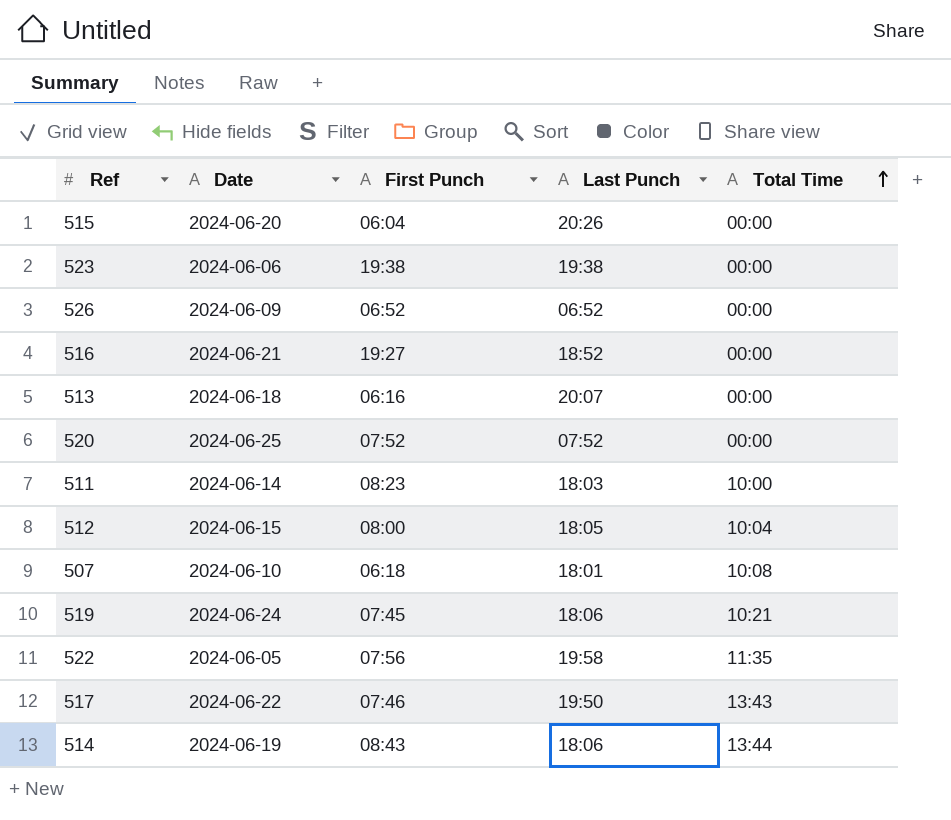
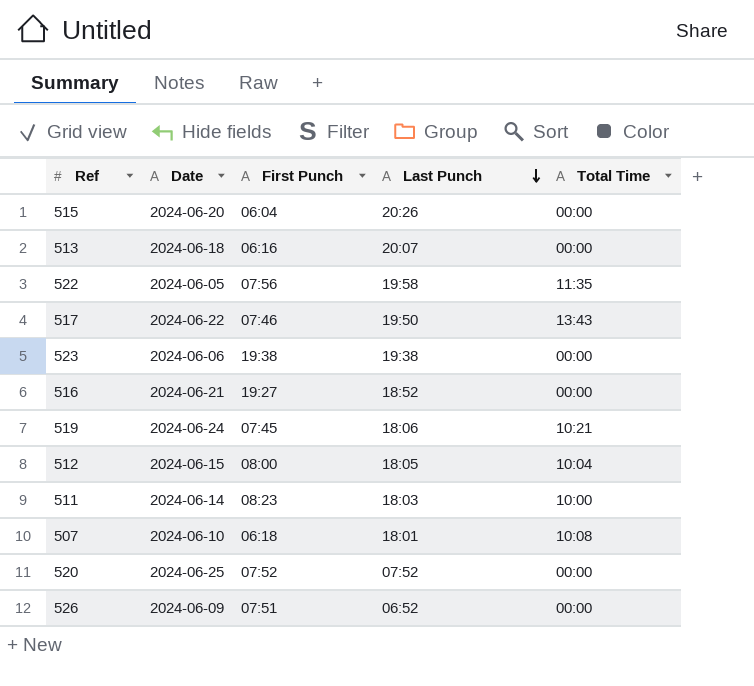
row order: Total Time ascending -> Last Punch descending
row 514: 2024-06-19 | 08:43 | 18:06 | 13:44 -> none
526 | First Punch: 06:52 -> 07:51

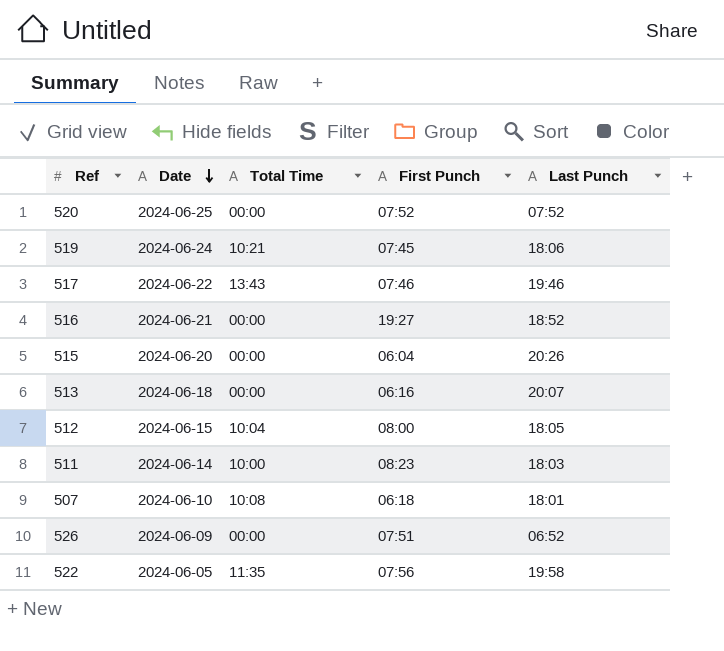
row order: Last Punch descending -> Date descending
column Total Time | position: 5 -> 3
row 523: 2024-06-06 | 19:38 | 19:38 | 00:00 -> none
517 | Last Punch: 19:50 -> 19:46

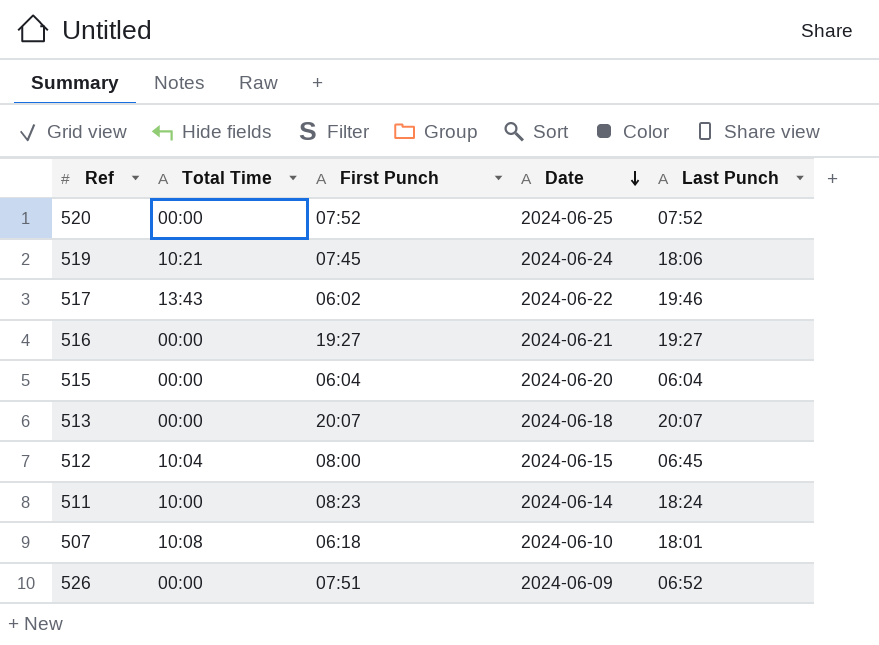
column Date | position: 2 -> 4
row 522: 2024-06-05 | 11:35 | 07:56 | 19:58 -> none
517 | First Punch: 07:46 -> 06:02
516 | Last Punch: 18:52 -> 19:27
515 | Last Punch: 20:26 -> 06:04
513 | First Punch: 06:16 -> 20:07
512 | Last Punch: 18:05 -> 06:45
511 | Last Punch: 18:03 -> 18:24

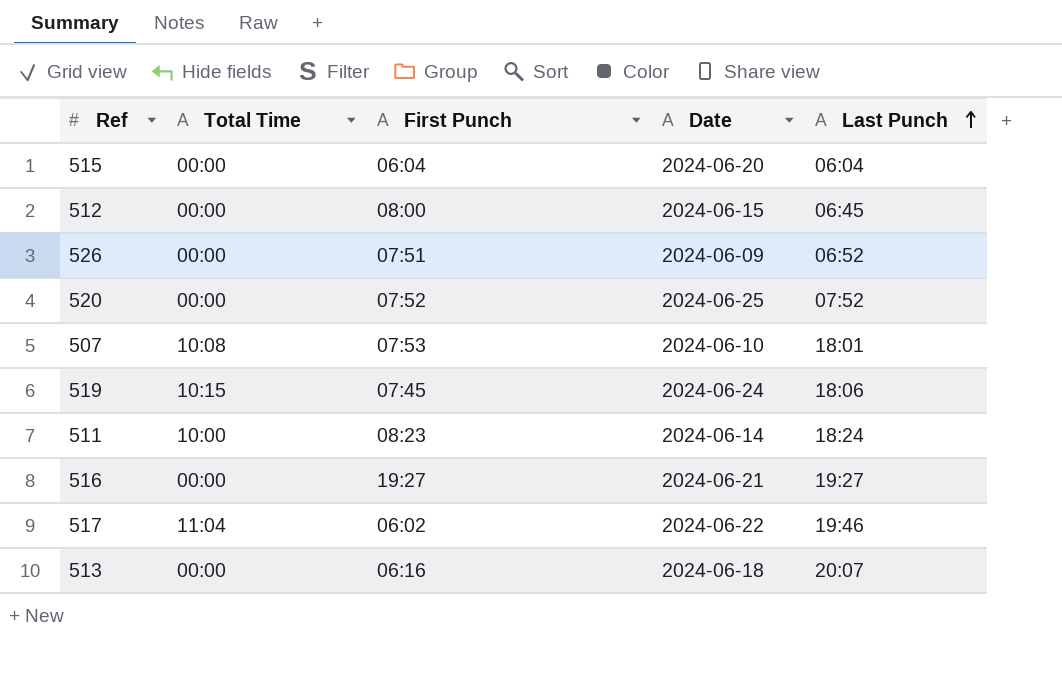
row order: Date descending -> Last Punch ascending
512 | Total Time: 10:04 -> 00:00
507 | First Punch: 06:18 -> 07:53
519 | Total Time: 10:21 -> 10:15
517 | Total Time: 13:43 -> 11:04
513 | First Punch: 20:07 -> 06:16

